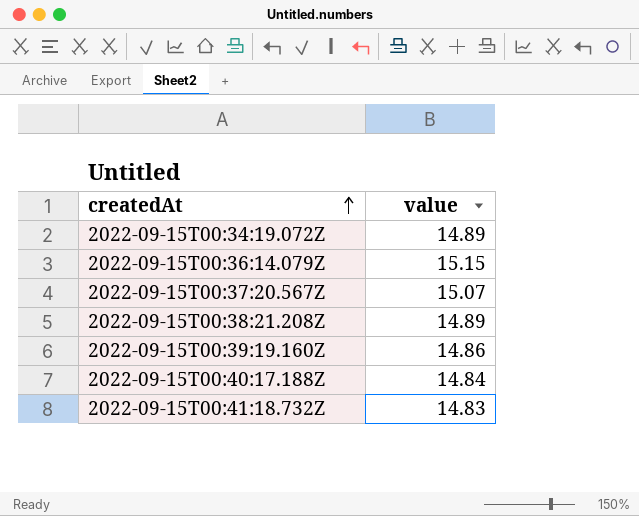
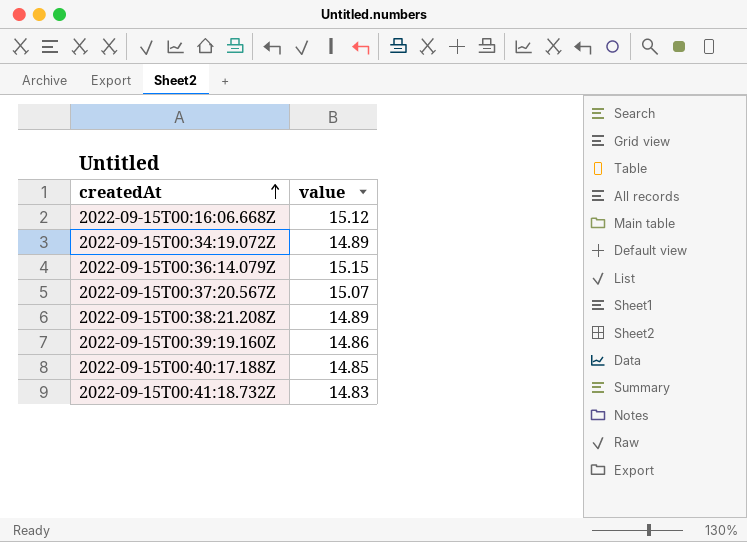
row 2022-09-15T00:16:06.668Z: none -> 15.12
2022-09-15T00:40:17.188Z | value: 14.84 -> 14.85

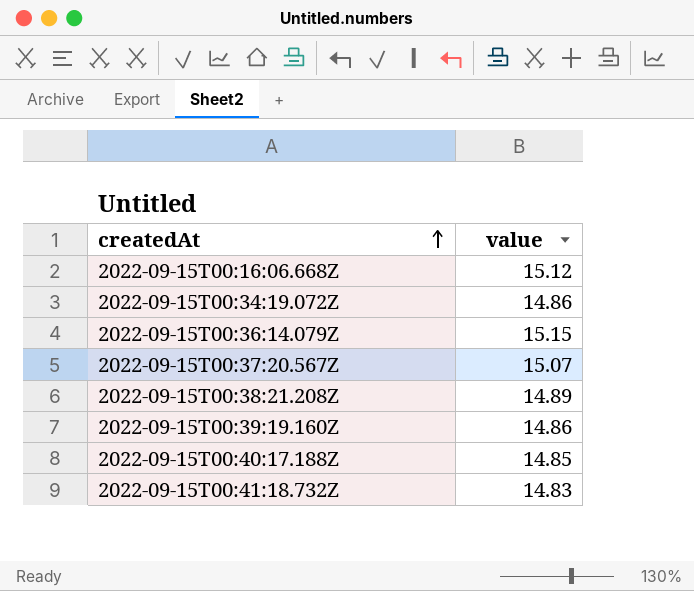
2022-09-15T00:34:19.072Z | value: 14.89 -> 14.86

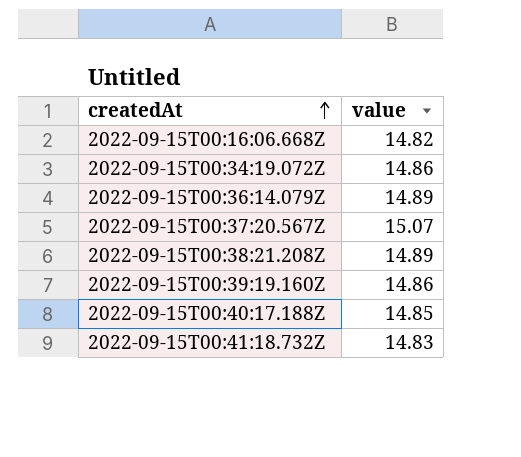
2022-09-15T00:16:06.668Z | value: 15.12 -> 14.82
2022-09-15T00:36:14.079Z | value: 15.15 -> 14.89

